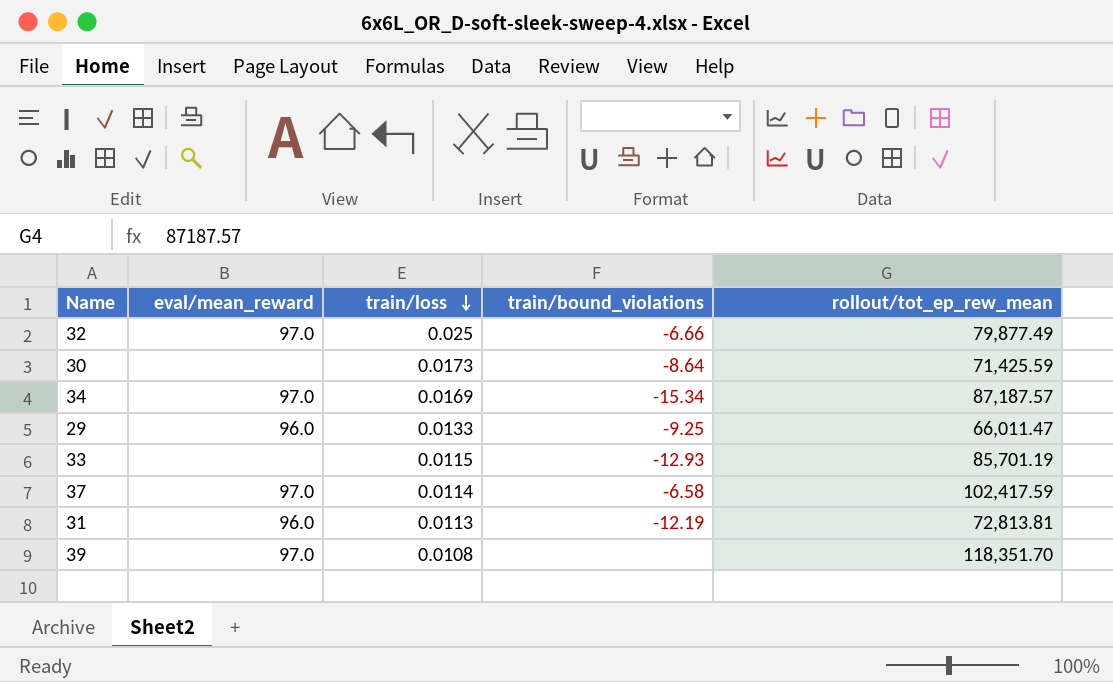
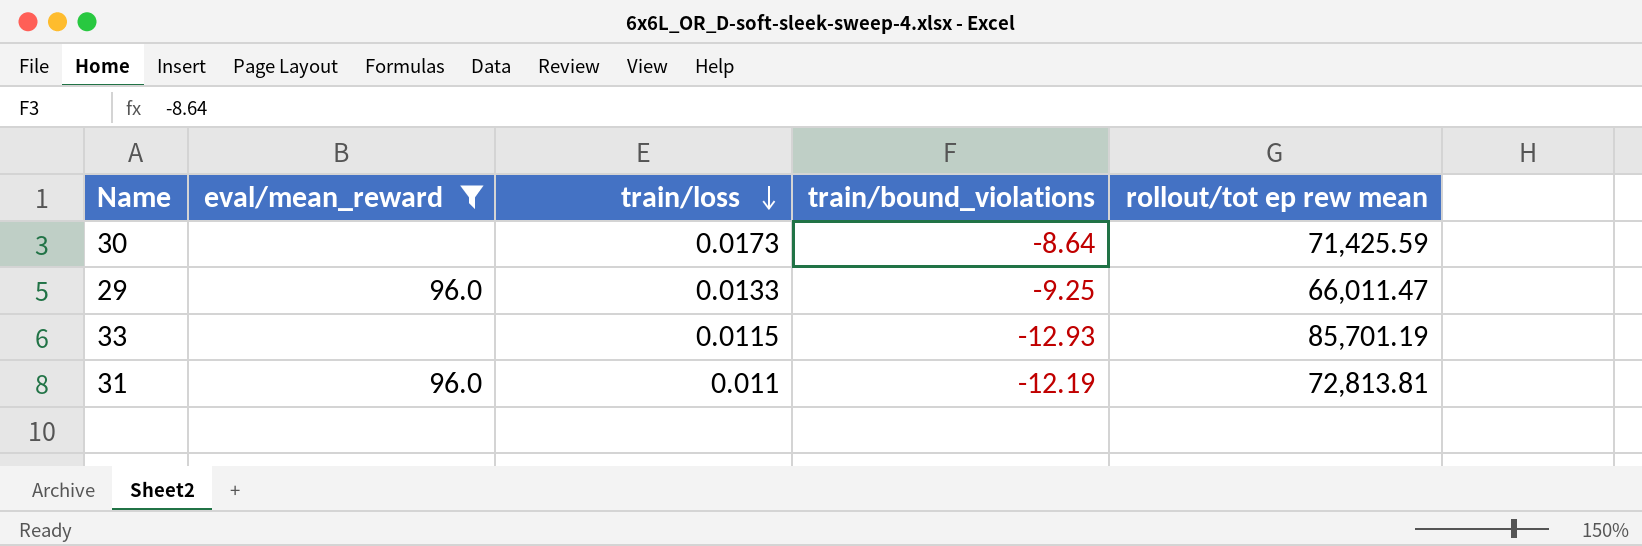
filter: none -> eval/mean_reward != 97.0
column name: rollout/tot_ep_rew_mean -> rollout/tot ep rew mean
31 | train/loss: 0.0113 -> 0.011

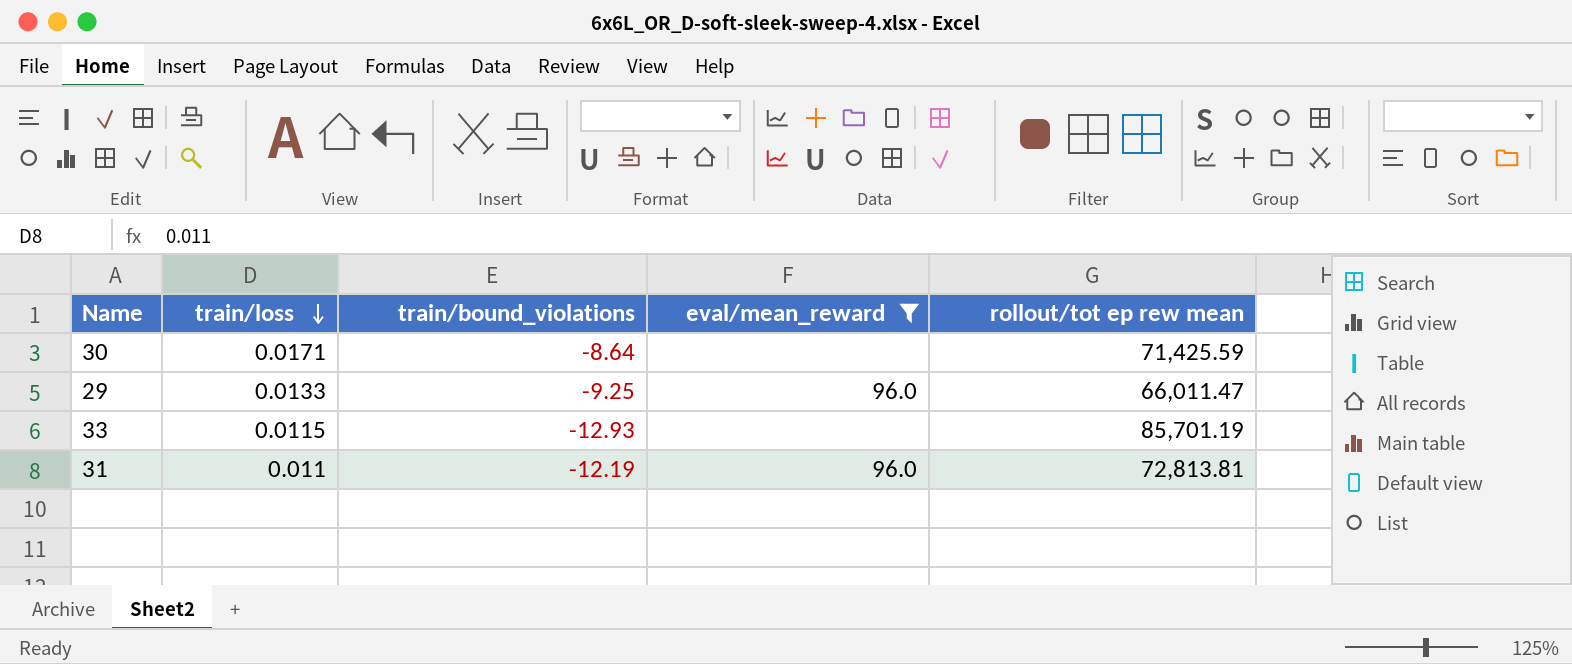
column eval/mean_reward | position: 2 -> 4
30 | train/loss: 0.0173 -> 0.0171

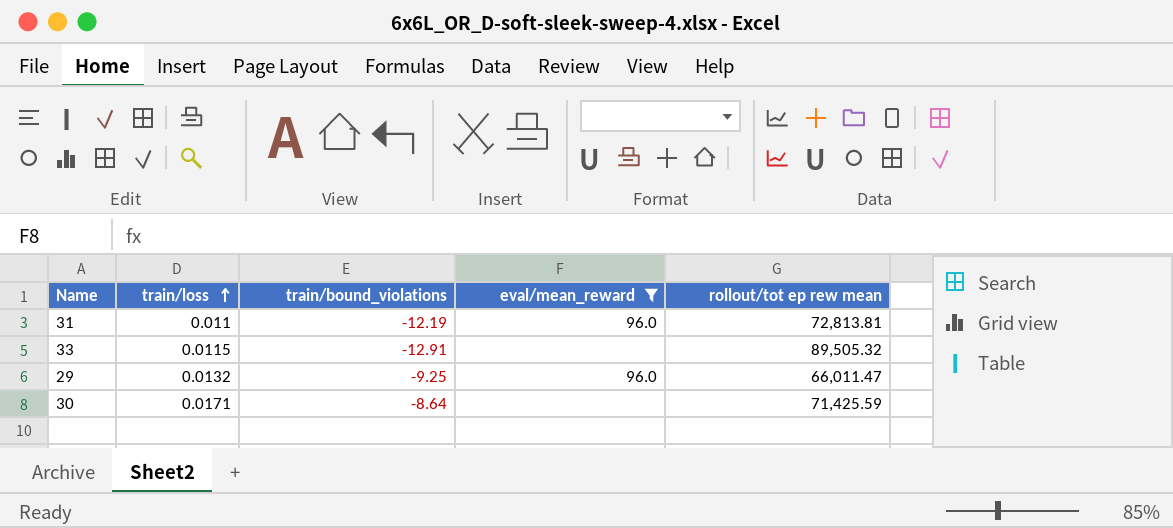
row order: train/loss descending -> train/loss ascending
33 | train/bound_violations: -12.93 -> -12.91
33 | rollout/tot ep rew mean: 85,701.19 -> 89,505.32
29 | train/loss: 0.0133 -> 0.0132

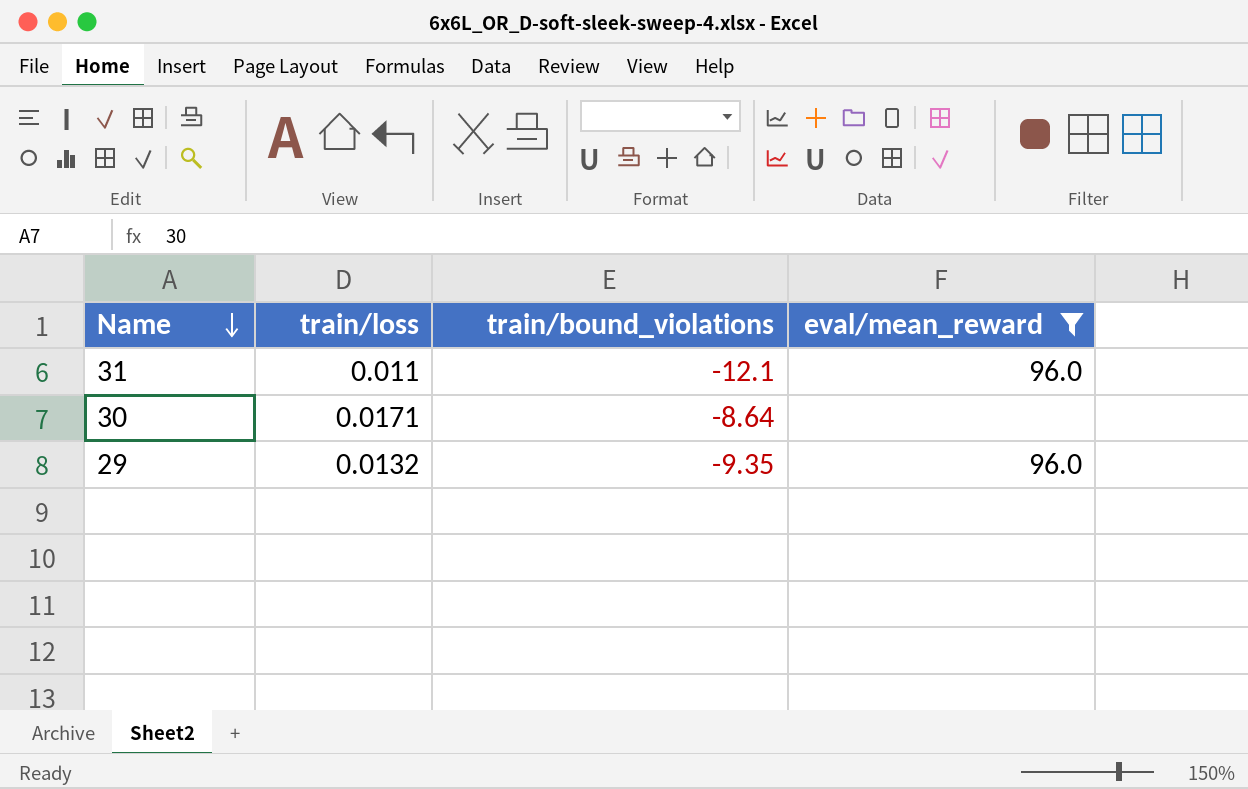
row order: train/loss ascending -> Name descending
column rollout/tot ep rew mean | position: 5 -> none
row 33: 0.0115 | -12.91 | none | 89,505.32 -> none
31 | train/bound_violations: -12.19 -> -12.1
29 | train/bound_violations: -9.25 -> -9.35

